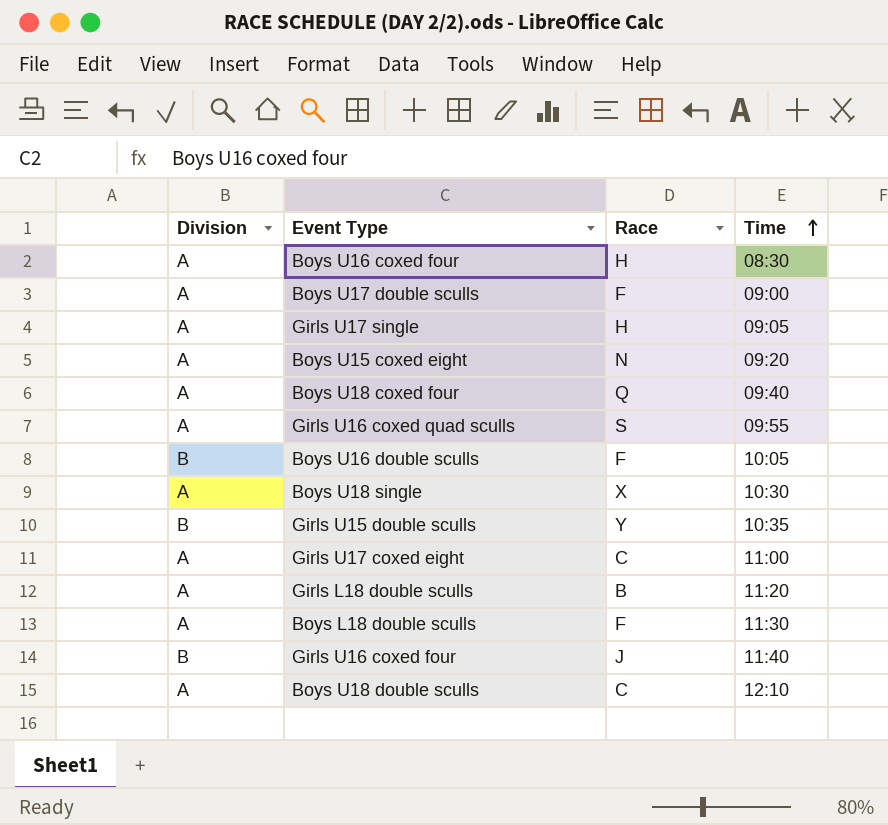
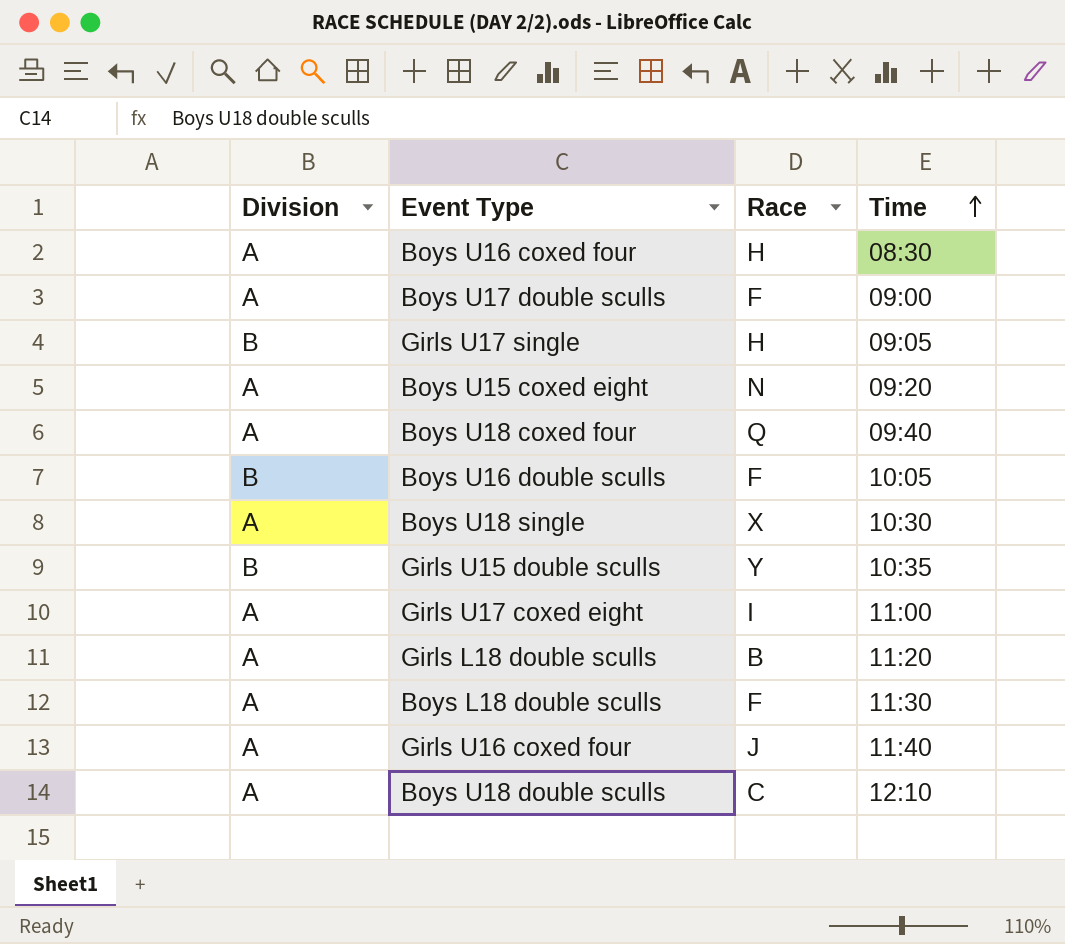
row Girls U16 coxed quad sculls: A | S | 09:55 -> none
Girls U17 single | Division: A -> B
Girls U17 coxed eight | Race: C -> I
Girls U16 coxed four | Division: B -> A

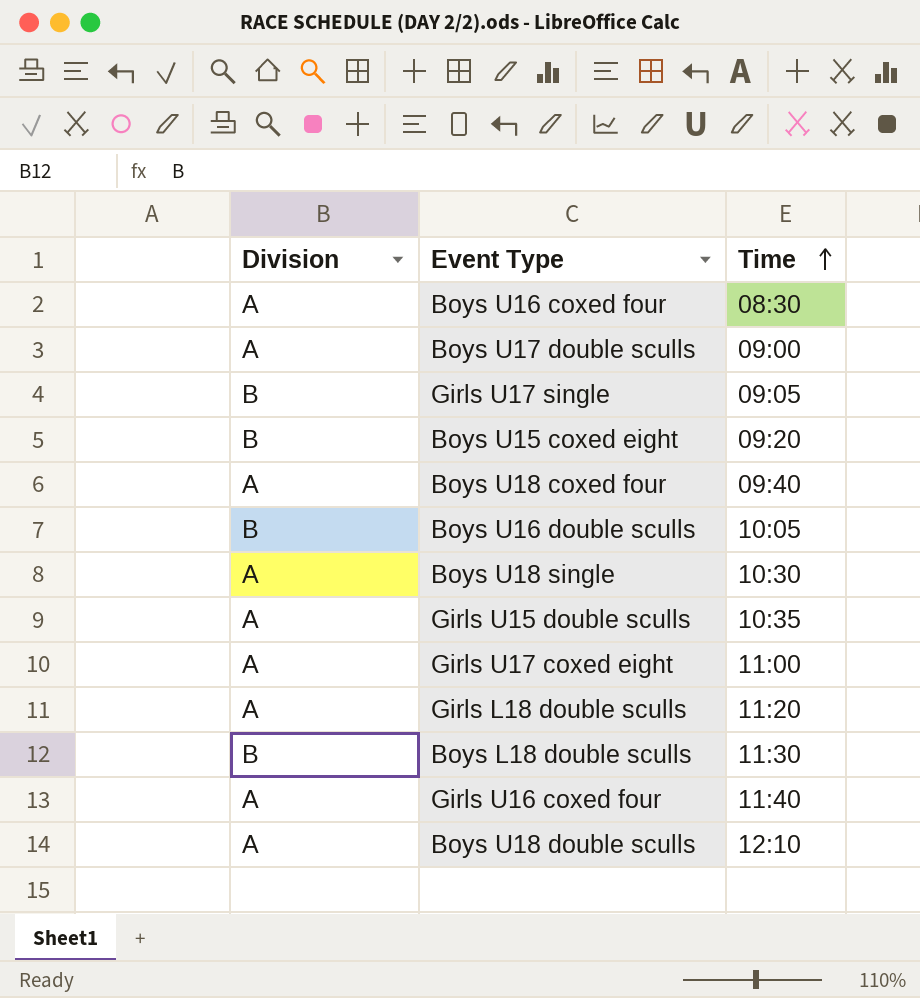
column Race | position: 3 -> none
Boys U15 coxed eight | Division: A -> B
Girls U15 double sculls | Division: B -> A
Boys L18 double sculls | Division: A -> B

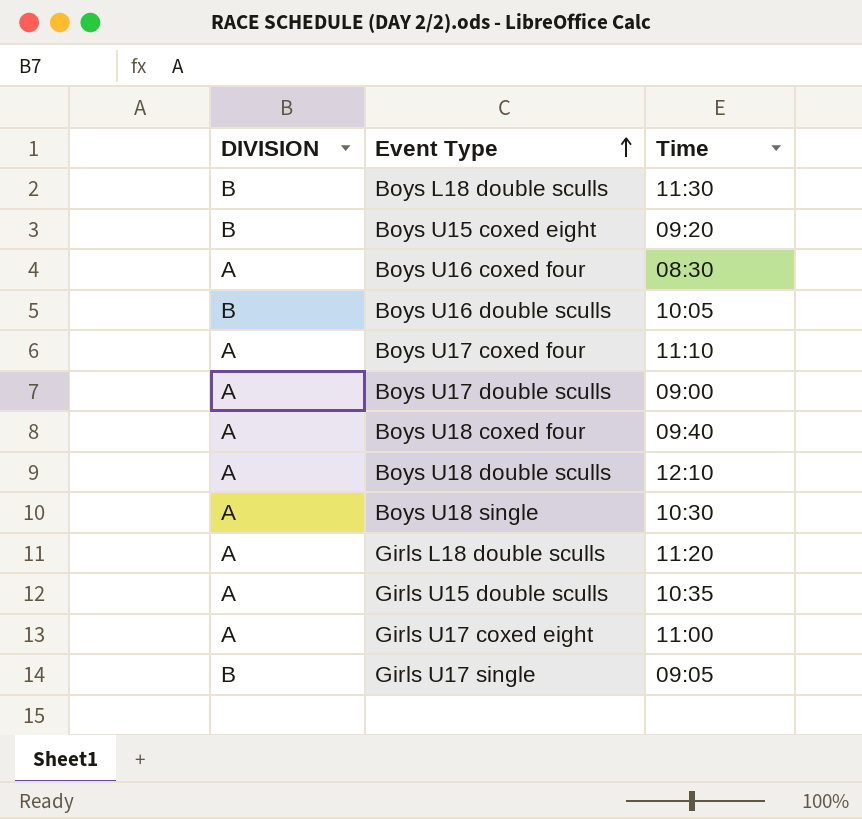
row order: Time ascending -> Event Type ascending
column name: Division -> DIVISION
row Girls U16 coxed four: A | 11:40 -> none
row Boys U17 coxed four: none -> A | 11:10

